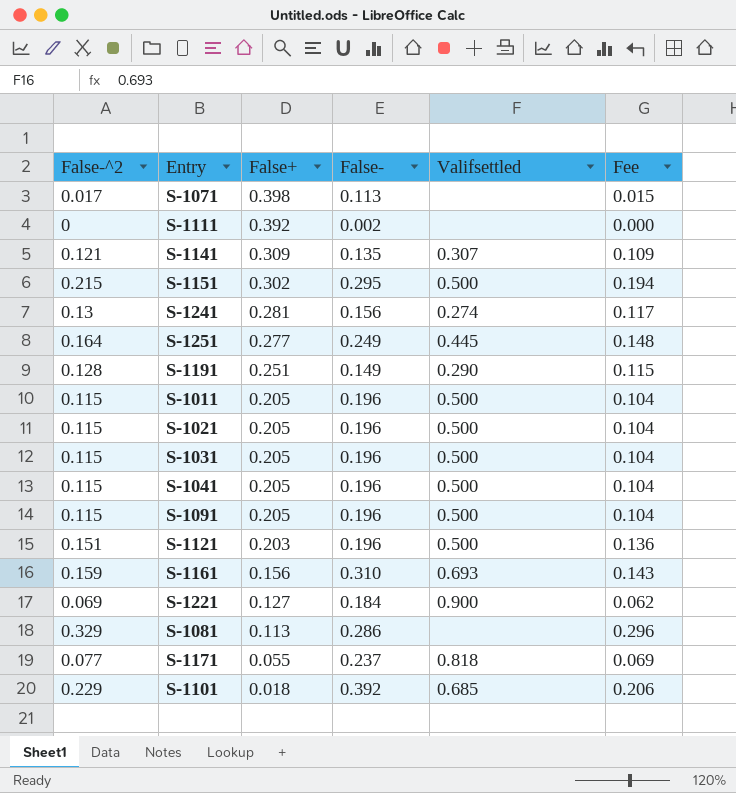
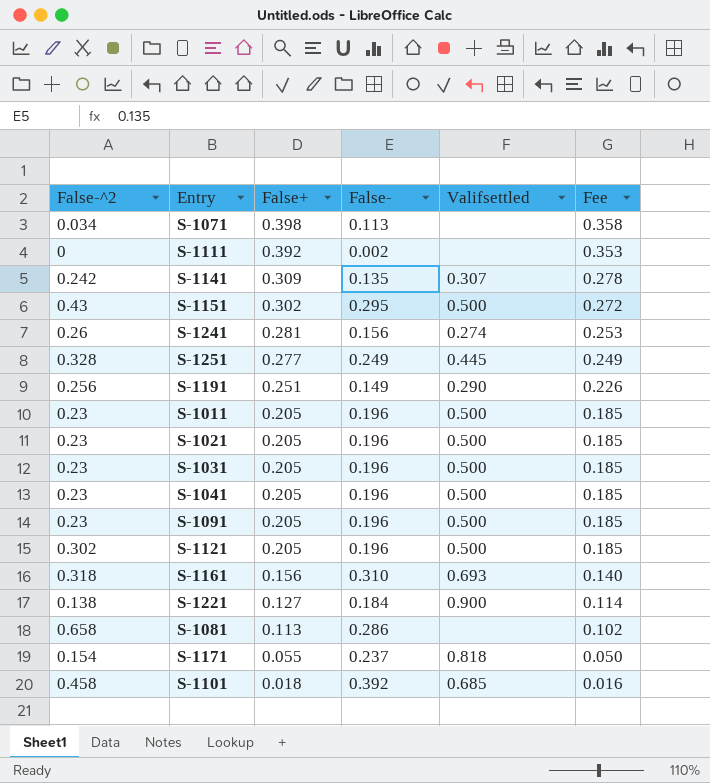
column Fee | formula: [False-^2] * 0.9 -> [False+] * 0.9
S-1071 | False-^2: 0.017 -> 0.034
S-1141 | False-^2: 0.121 -> 0.242
S-1151 | False-^2: 0.215 -> 0.43
S-1241 | False-^2: 0.13 -> 0.26
S-1251 | False-^2: 0.164 -> 0.328
S-1191 | False-^2: 0.128 -> 0.256
S-1011 | False-^2: 0.115 -> 0.23
S-1021 | False-^2: 0.115 -> 0.23
S-1031 | False-^2: 0.115 -> 0.23
S-1041 | False-^2: 0.115 -> 0.23
S-1091 | False-^2: 0.115 -> 0.23
S-1121 | False-^2: 0.151 -> 0.302
S-1121 | False+: 0.203 -> 0.205
S-1161 | False-^2: 0.159 -> 0.318
S-1221 | False-^2: 0.069 -> 0.138
S-1081 | False-^2: 0.329 -> 0.658
S-1171 | False-^2: 0.077 -> 0.154
S-1101 | False-^2: 0.229 -> 0.458

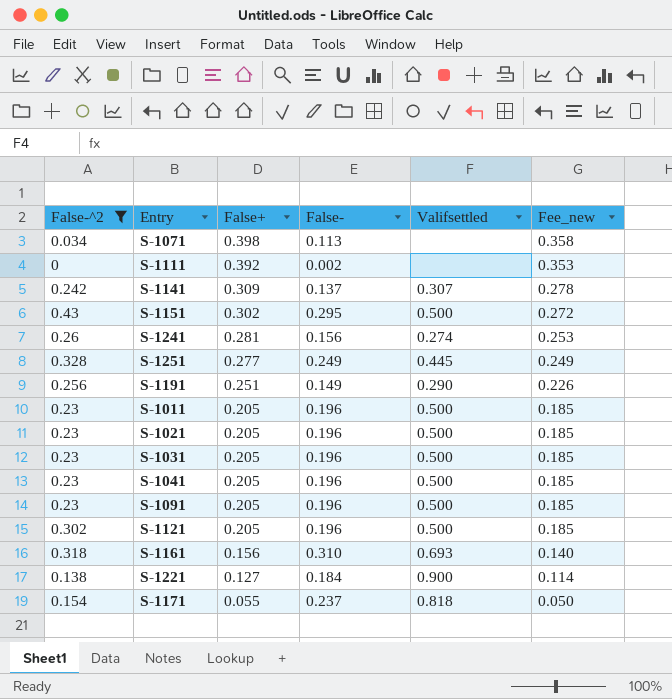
filter: none -> False-^2 <= 0.43
column name: Fee -> Fee_new
S-1141 | False-: 0.135 -> 0.137

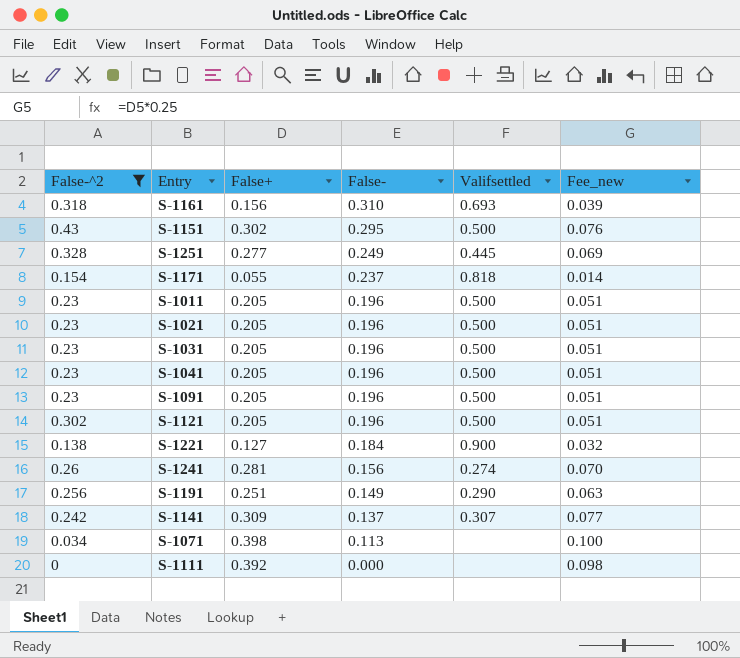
row order: False+ descending -> False- descending
column Fee_new | formula: [False+] * 0.9 -> [False+] * 0.25
S-1111 | False-: 0.002 -> 0.000

